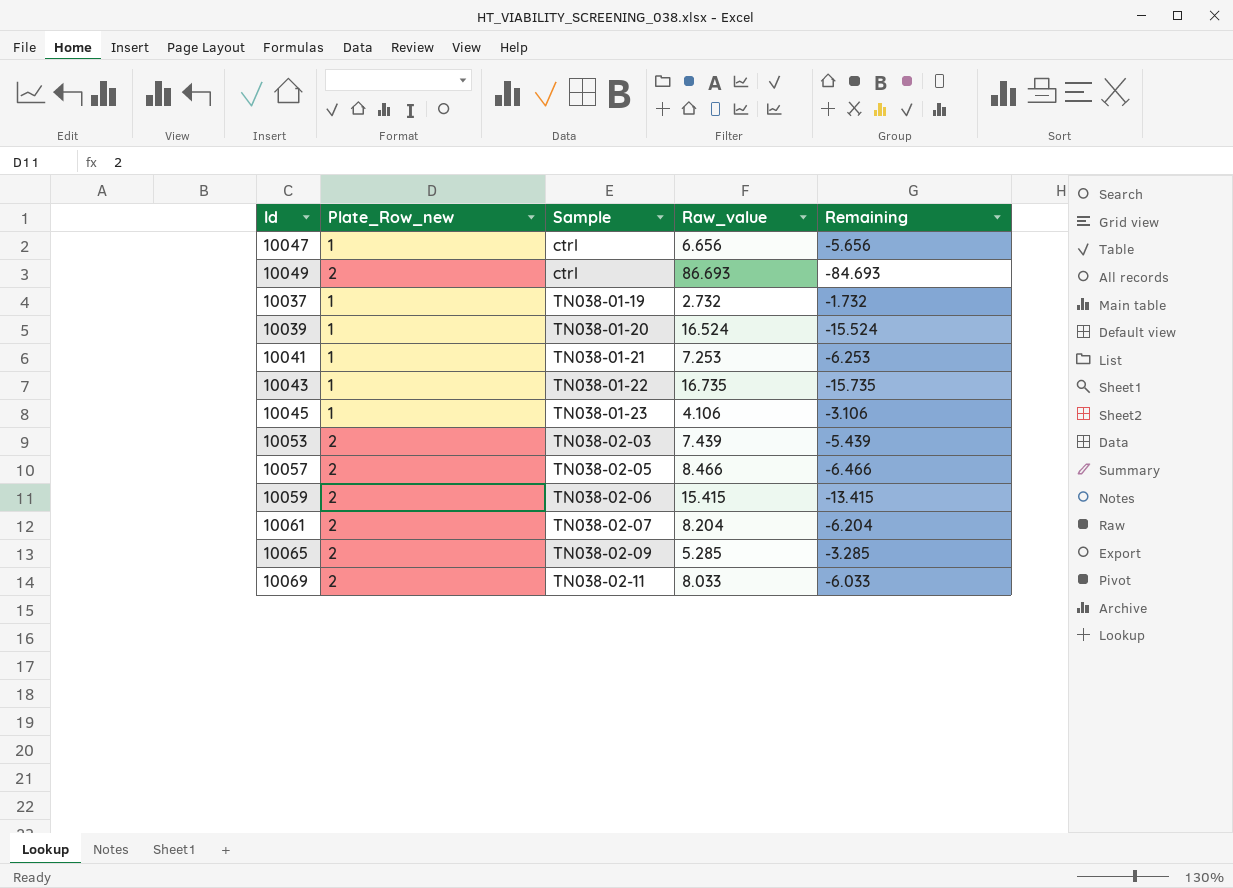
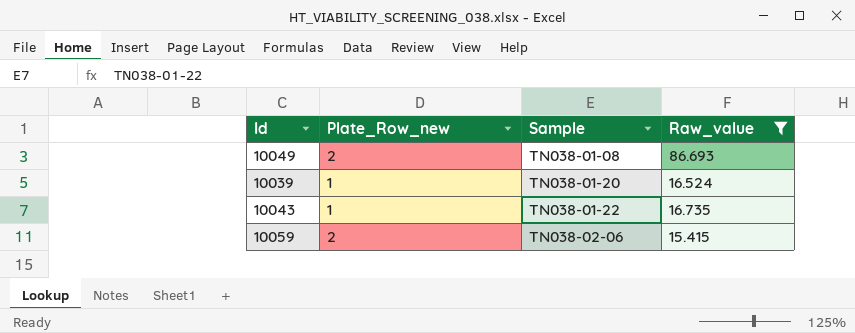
filter: none -> Raw_value >= 15.415
column Remaining | formula: [Plate_Row_new] - [Raw_value] -> none
10049 | Sample: ctrl -> TN038-01-08

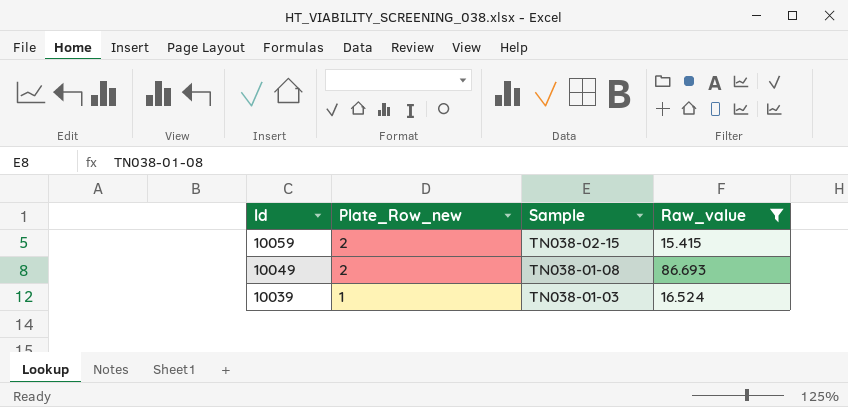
row order: Sample ascending -> Id descending
row 10043: 1 | TN038-01-22 | 16.735 -> none
10059 | Sample: TN038-02-06 -> TN038-02-15
10039 | Sample: TN038-01-20 -> TN038-01-03

